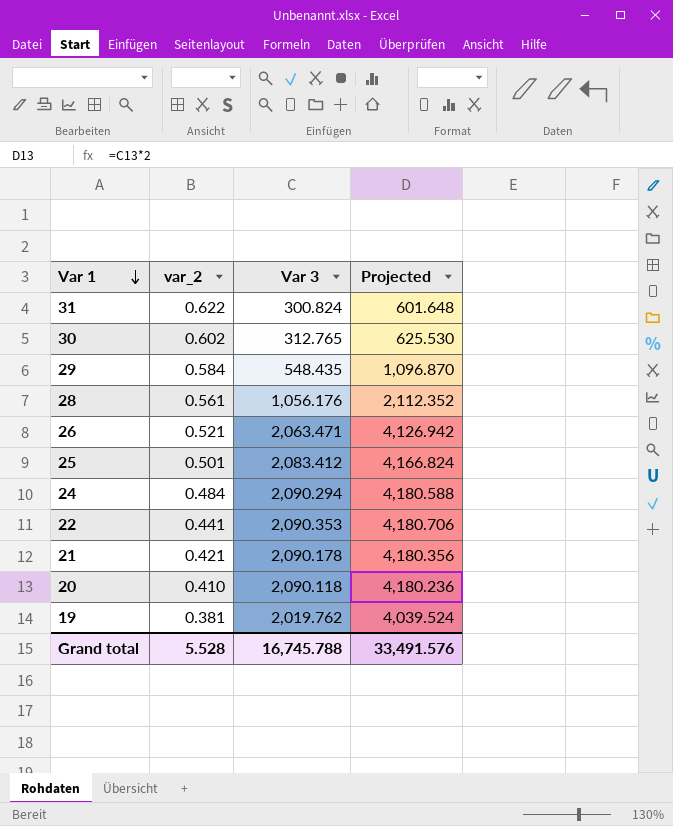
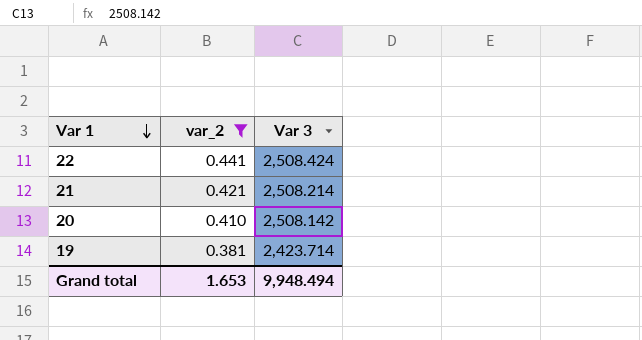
filter: none -> var_2 <= 0.441
column Projected | formula: [Var 3] * 2 -> none
22 | Var 3: 2,090.353 -> 2,508.424
21 | Var 3: 2,090.178 -> 2,508.214
20 | Var 3: 2,090.118 -> 2,508.142
19 | Var 3: 2,019.762 -> 2,423.714
Grand total | var_2: 5.528 -> 1.653
Grand total | Var 3: 16,745.788 -> 9,948.494

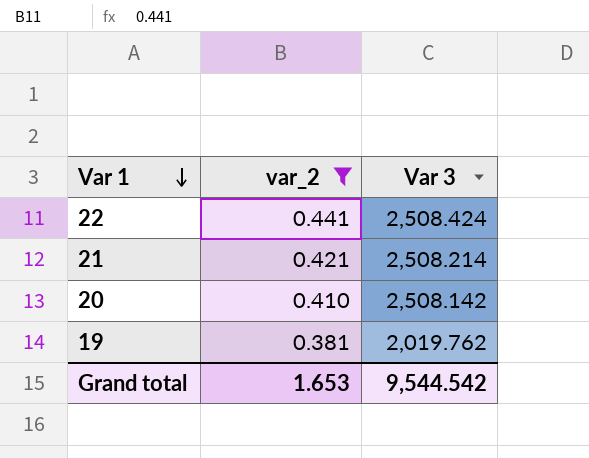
19 | Var 3: 2,423.714 -> 2,019.762
Grand total | Var 3: 9,948.494 -> 9,544.542

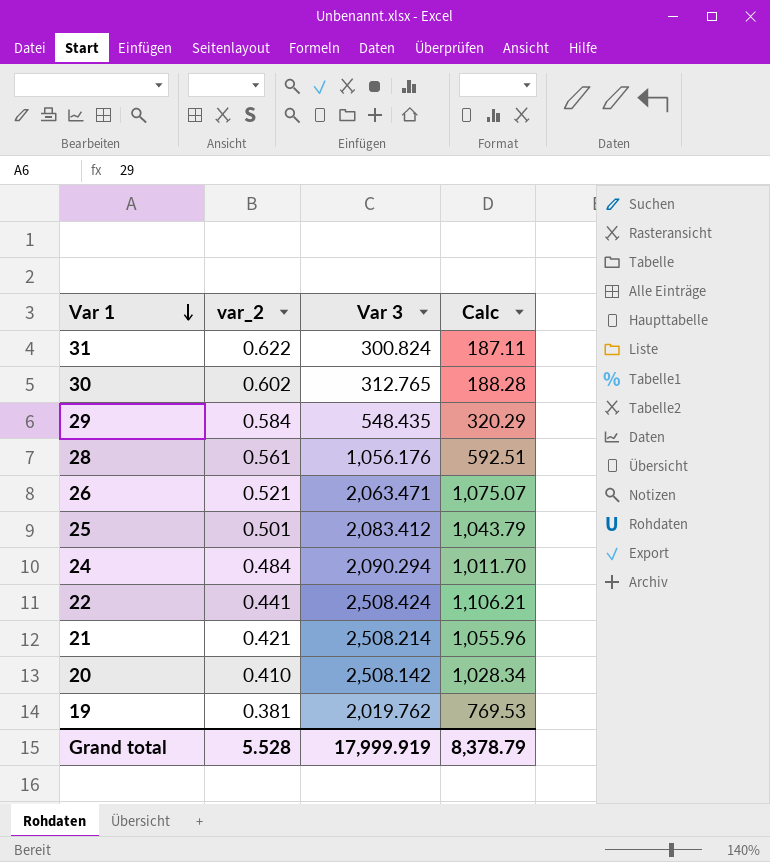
filter: var_2 <= 0.441 -> none
column Calc | formula: none -> [var_2] * [Var 3]
Grand total | var_2: 1.653 -> 5.528
Grand total | Var 3: 9,544.542 -> 17,999.919

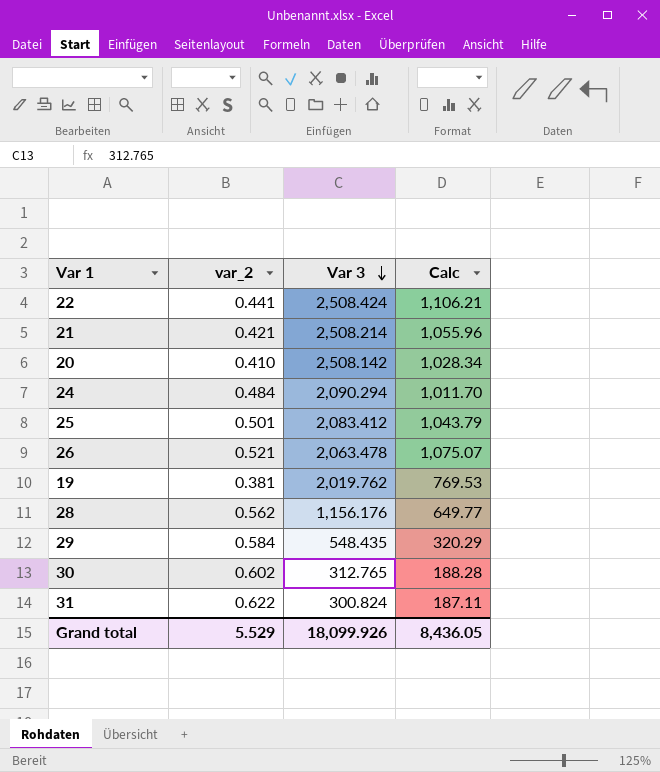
row order: Var 1 descending -> Var 3 descending
26 | Var 3: 2,063.471 -> 2,063.478
28 | var_2: 0.561 -> 0.562
28 | Var 3: 1,056.176 -> 1,156.176
28 | Calc: 592.51 -> 649.77
Grand total | var_2: 5.528 -> 5.529
Grand total | Var 3: 17,999.919 -> 18,099.926
Grand total | Calc: 8,378.79 -> 8,436.05

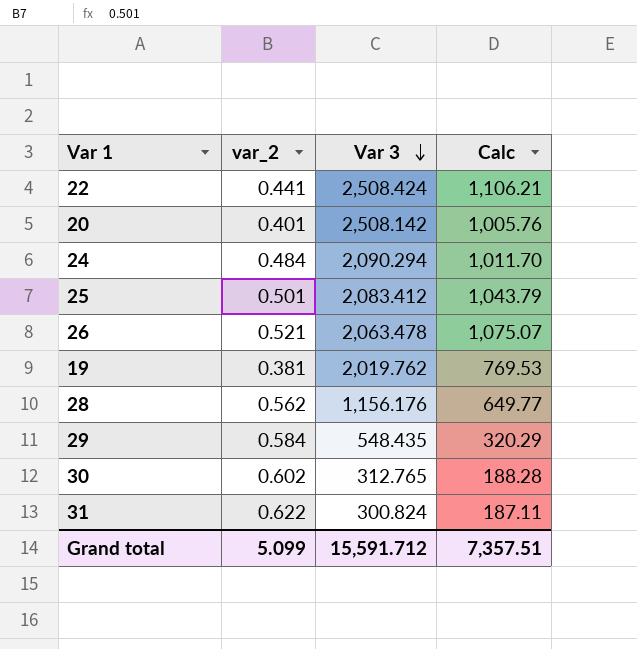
row 21: 0.421 | 2,508.214 | 1,055.96 -> none
20 | var_2: 0.410 -> 0.401
20 | Calc: 1,028.34 -> 1,005.76
Grand total | var_2: 5.529 -> 5.099
Grand total | Var 3: 18,099.926 -> 15,591.712
Grand total | Calc: 8,436.05 -> 7,357.51

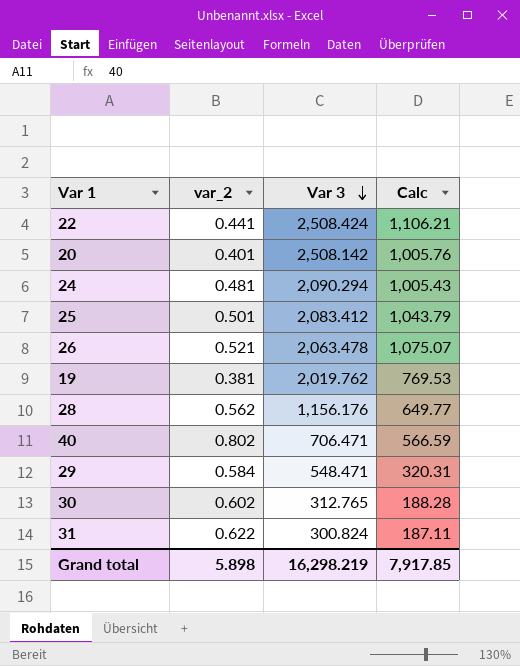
24 | var_2: 0.484 -> 0.481
24 | Calc: 1,011.70 -> 1,005.43
row 40: none -> 0.802 | 706.471 | 566.59
29 | Var 3: 548.435 -> 548.471
29 | Calc: 320.29 -> 320.31
Grand total | var_2: 5.099 -> 5.898
Grand total | Var 3: 15,591.712 -> 16,298.219
Grand total | Calc: 7,357.51 -> 7,917.85

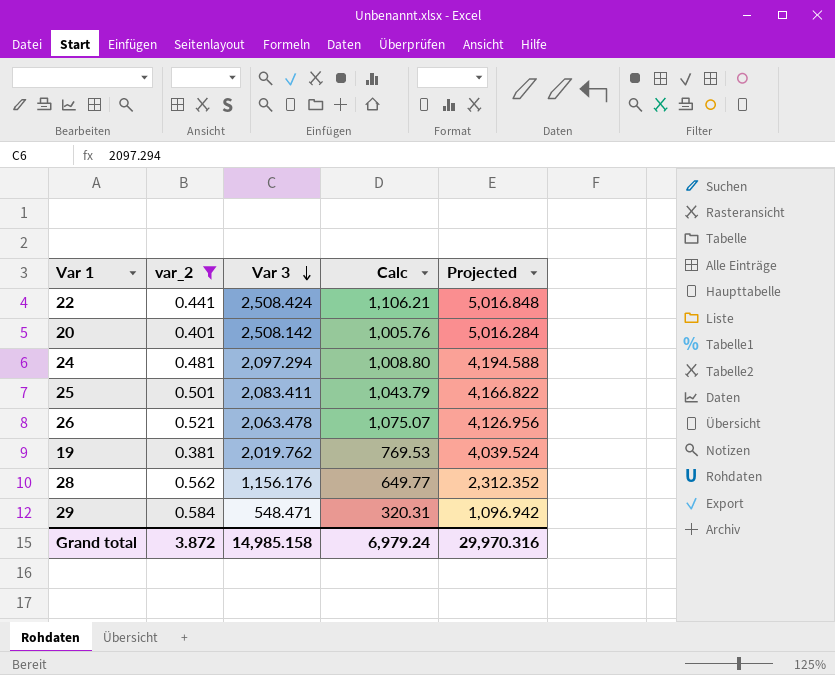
filter: none -> var_2 <= 0.584
column Projected | formula: none -> [Var 3] * 2
24 | Var 3: 2,090.294 -> 2,097.294
24 | Calc: 1,005.43 -> 1,008.80
25 | Var 3: 2,083.412 -> 2,083.411
Grand total | var_2: 5.898 -> 3.872
Grand total | Var 3: 16,298.219 -> 14,985.158
Grand total | Calc: 7,917.85 -> 6,979.24

